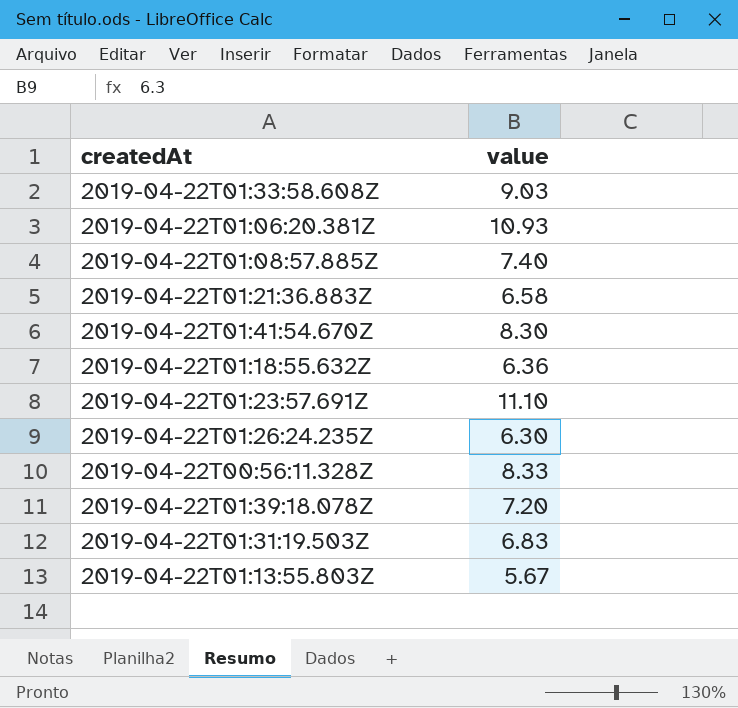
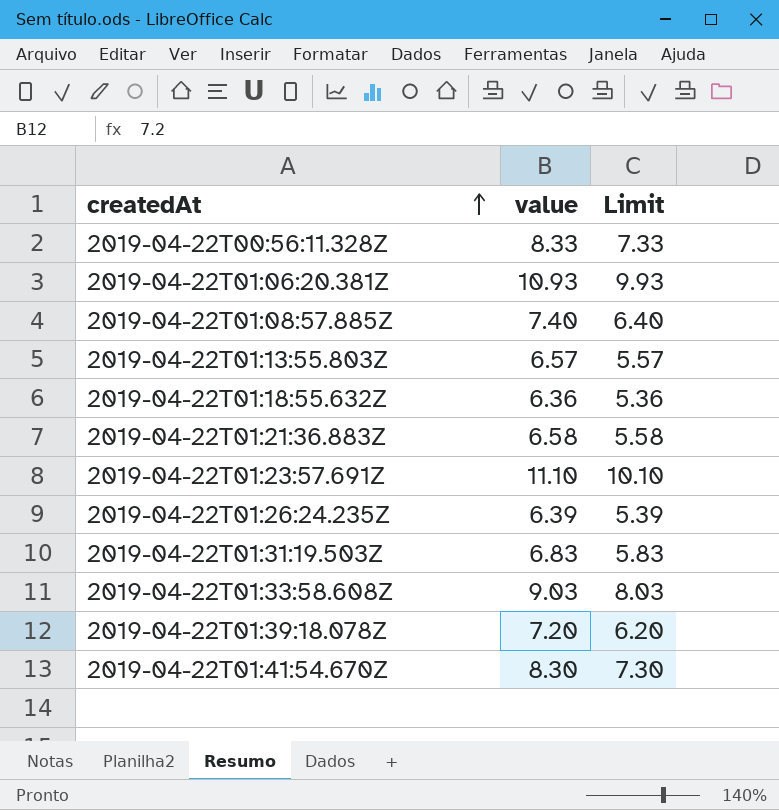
row order: none -> createdAt ascending
column Limit | formula: none -> [value] - 1
2019-04-22T01:13:55.803Z | value: 5.67 -> 6.57
2019-04-22T01:26:24.235Z | value: 6.30 -> 6.39

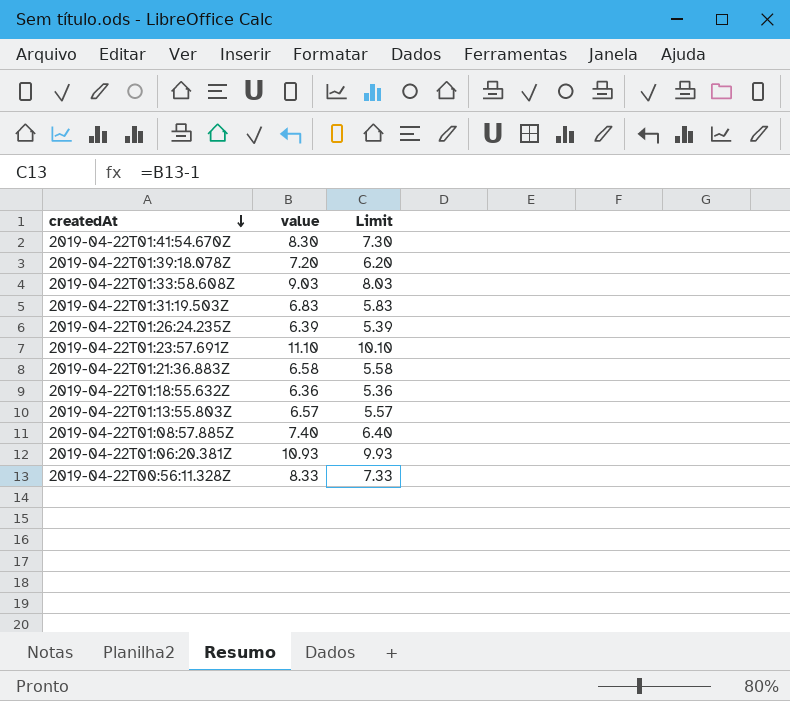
row order: createdAt ascending -> createdAt descending

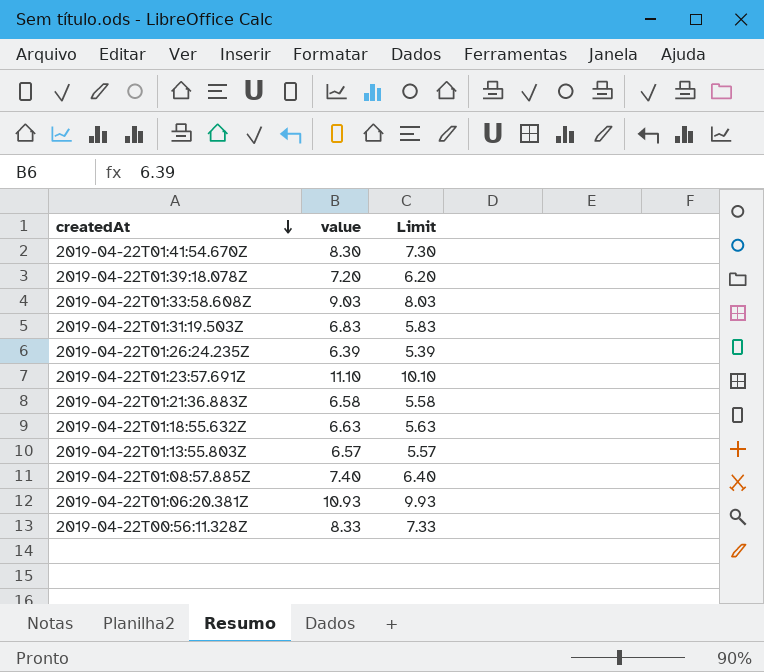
2019-04-22T01:18:55.632Z | value: 6.36 -> 6.63
2019-04-22T01:18:55.632Z | Limit: 5.36 -> 5.63

